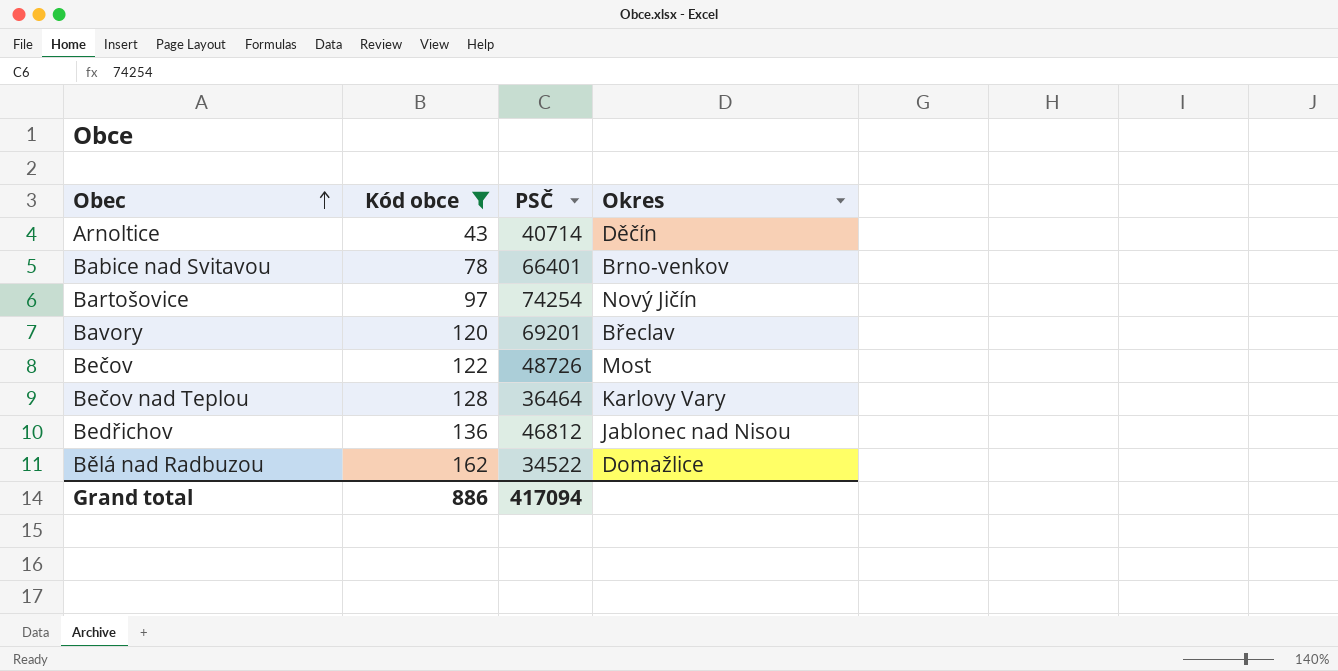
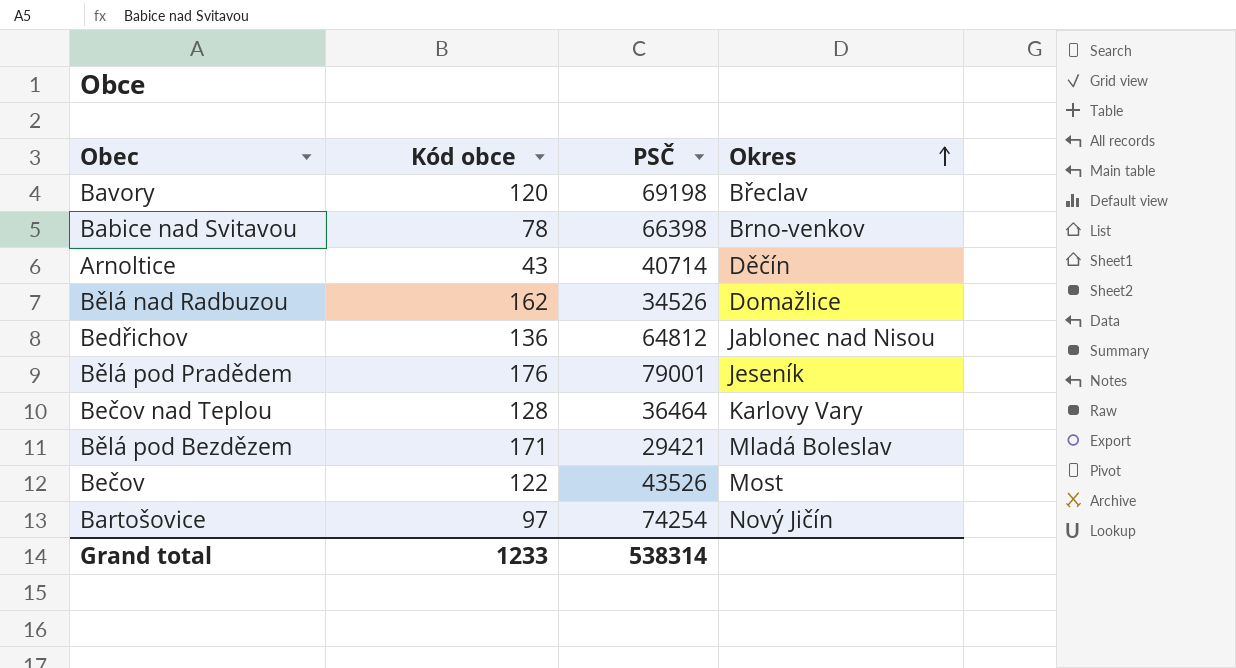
filter: Kód obce <= 162 -> none
row order: Obec ascending -> Okres ascending
Bavory | PSČ: 69201 -> 69198
Babice nad Svitavou | PSČ: 66401 -> 66398
Bělá nad Radbuzou | PSČ: 34522 -> 34526
Bedřichov | PSČ: 46812 -> 64812
Bečov | PSČ: 48726 -> 43526
Grand total | Kód obce: 886 -> 1233
Grand total | PSČ: 417094 -> 538314

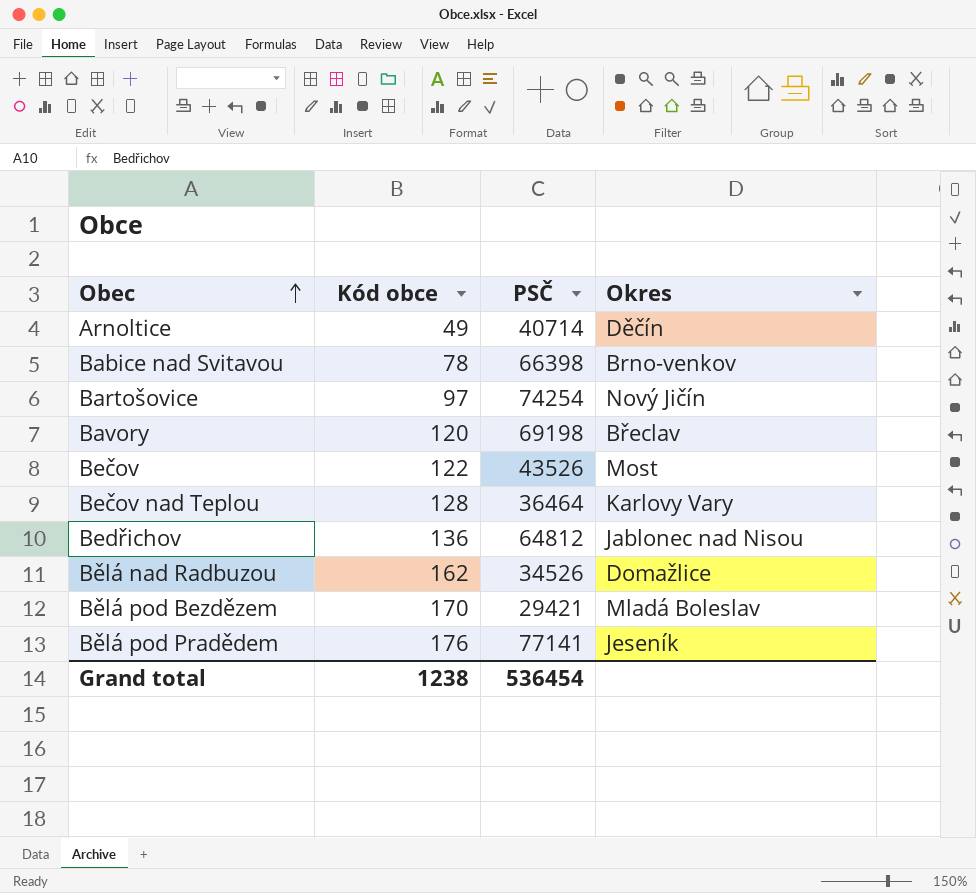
row order: Okres ascending -> Obec ascending
Arnoltice | Kód obce: 43 -> 49
Bělá pod Bezdězem | Kód obce: 171 -> 170
Bělá pod Pradědem | PSČ: 79001 -> 77141
Grand total | Kód obce: 1233 -> 1238
Grand total | PSČ: 538314 -> 536454

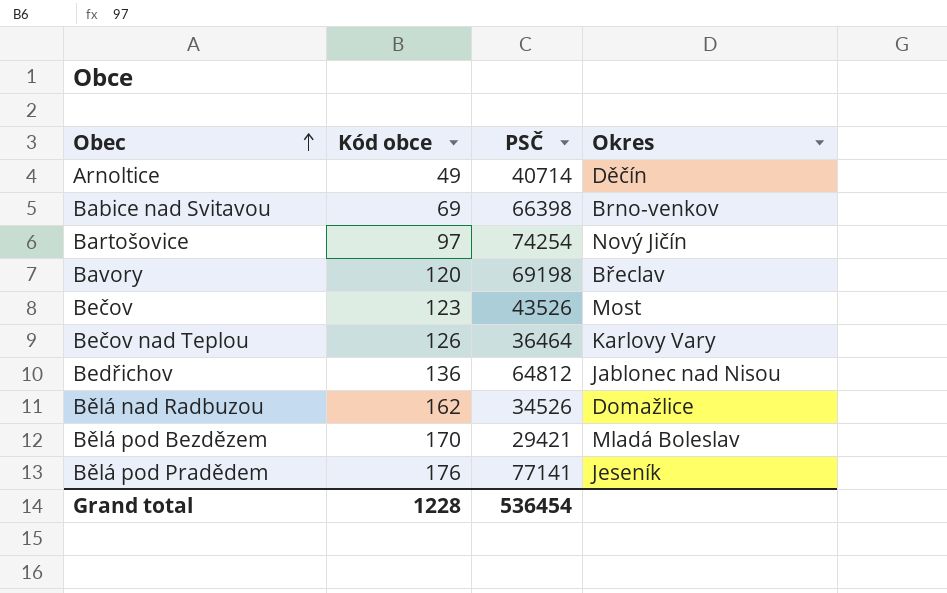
Babice nad Svitavou | Kód obce: 78 -> 69
Bečov | Kód obce: 122 -> 123
Bečov nad Teplou | Kód obce: 128 -> 126
Grand total | Kód obce: 1238 -> 1228

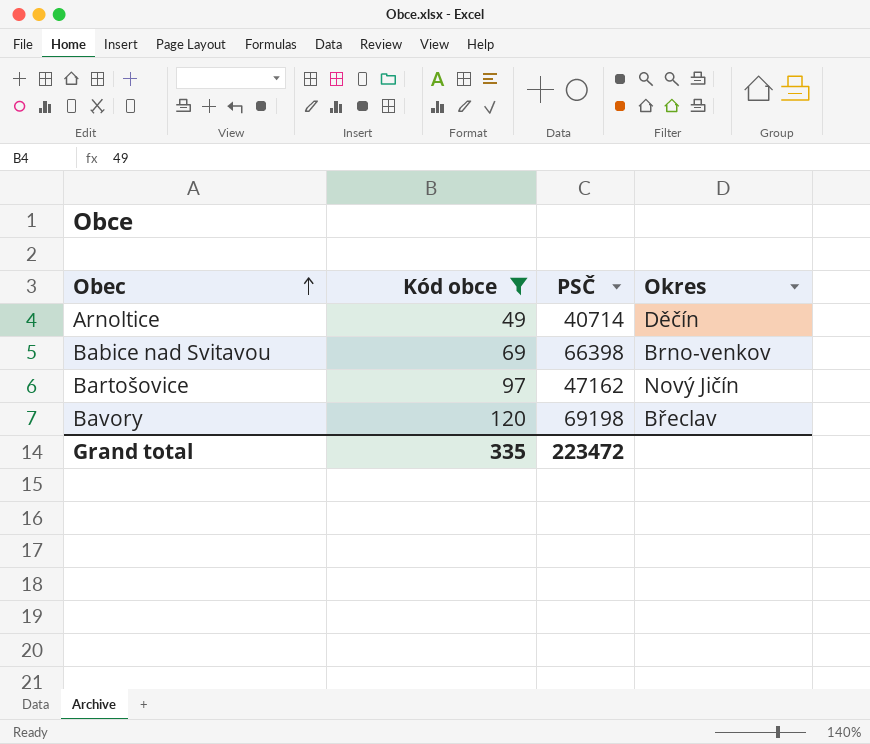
filter: none -> Kód obce <= 120
Bartošovice | PSČ: 74254 -> 47162
Grand total | Kód obce: 1228 -> 335
Grand total | PSČ: 536454 -> 223472

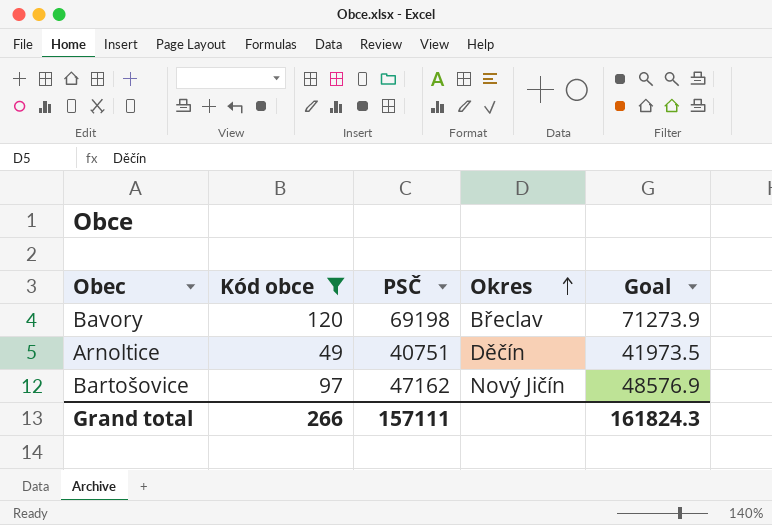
row order: Obec ascending -> Okres ascending
column Goal | formula: none -> [PSČ] * 1.03
row Babice nad Svitavou: 69 | 66398 | Brno-venkov -> none
Arnoltice | PSČ: 40714 -> 40751
Grand total | Kód obce: 335 -> 266
Grand total | PSČ: 223472 -> 157111

